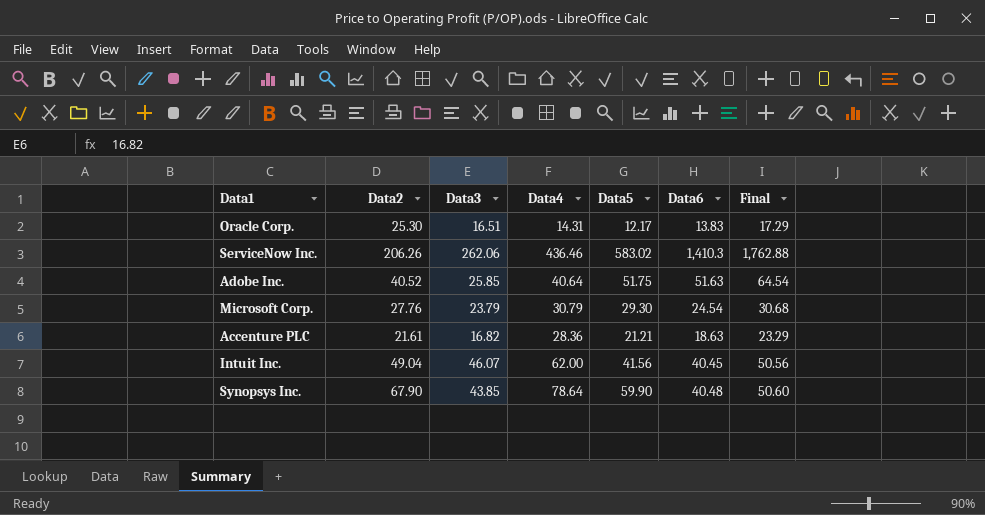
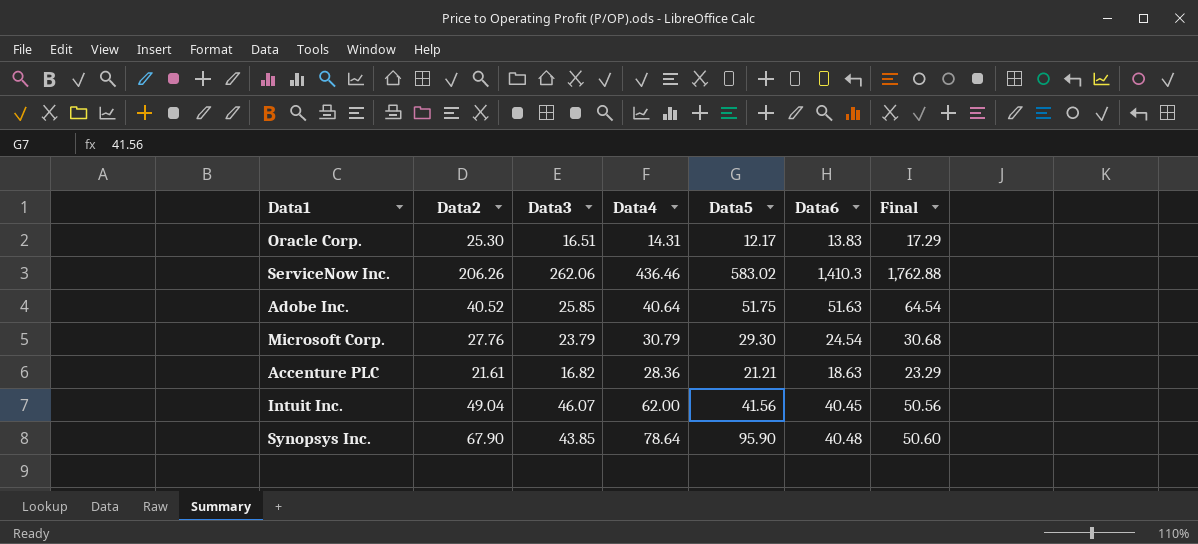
Synopsys Inc. | Data5: 59.90 -> 95.90

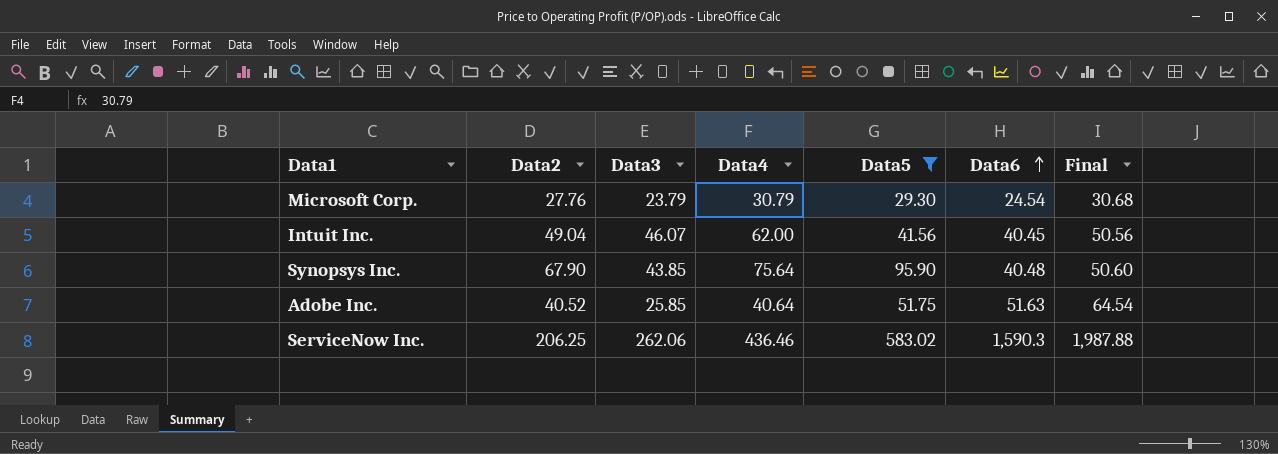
filter: none -> Data5 >= 29.30
row order: none -> Data6 ascending
Synopsys Inc. | Data4: 78.64 -> 75.64
ServiceNow Inc. | Data2: 206.26 -> 206.25
ServiceNow Inc. | Data6: 1,410.3 -> 1,590.3
ServiceNow Inc. | Final: 1,762.88 -> 1,987.88

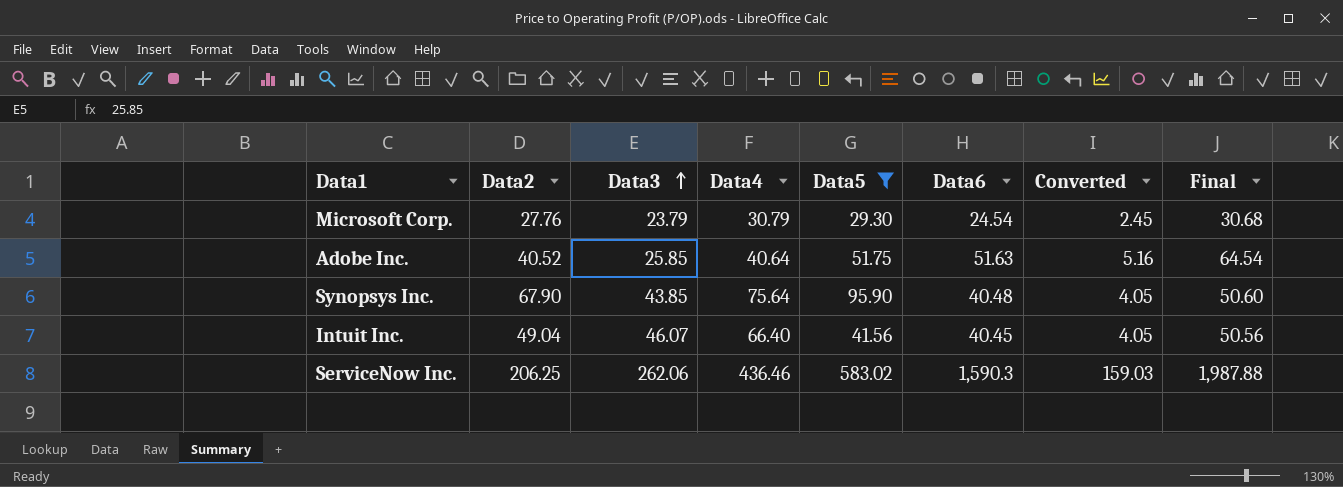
row order: Data6 ascending -> Data3 ascending
column Converted | formula: none -> [Data6] * 0.1
Intuit Inc. | Data4: 62.00 -> 66.40

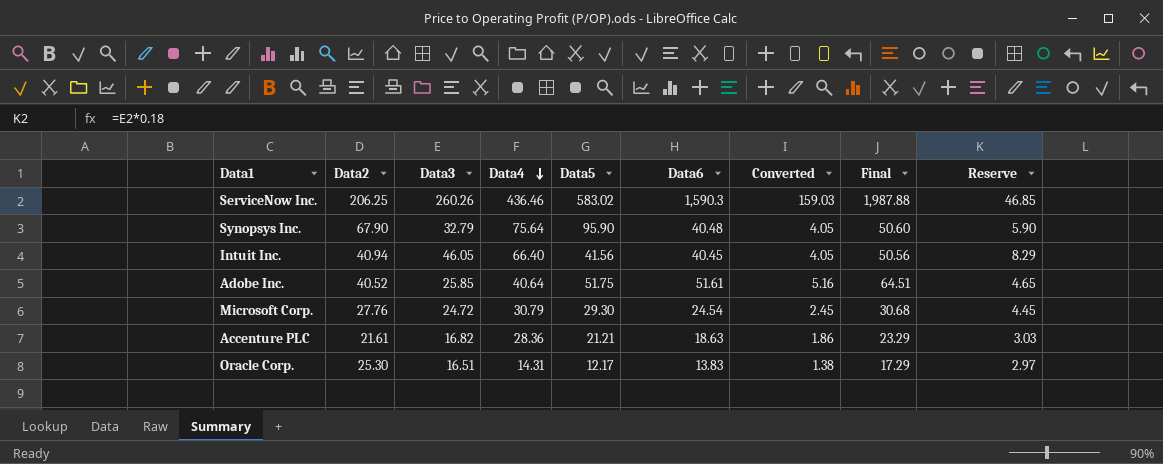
filter: Data5 >= 29.30 -> none
row order: Data3 ascending -> Data4 descending
column Reserve | formula: none -> [Data3] * 0.18
ServiceNow Inc. | Data3: 262.06 -> 260.26
Synopsys Inc. | Data3: 43.85 -> 32.79
Intuit Inc. | Data2: 49.04 -> 40.94
Intuit Inc. | Data3: 46.07 -> 46.05
Adobe Inc. | Data6: 51.63 -> 51.61
Adobe Inc. | Final: 64.54 -> 64.51
Microsoft Corp. | Data3: 23.79 -> 24.72

